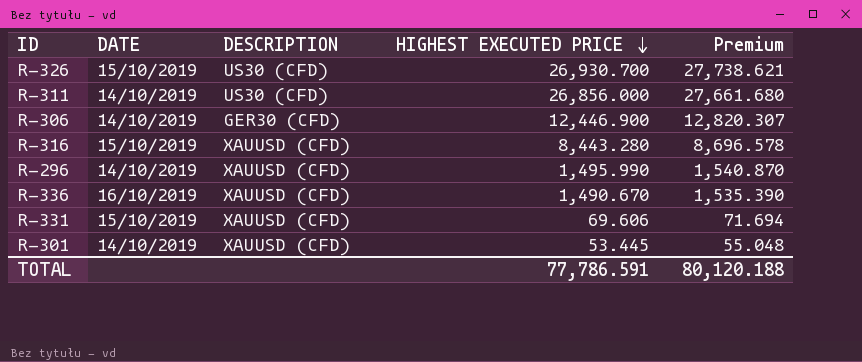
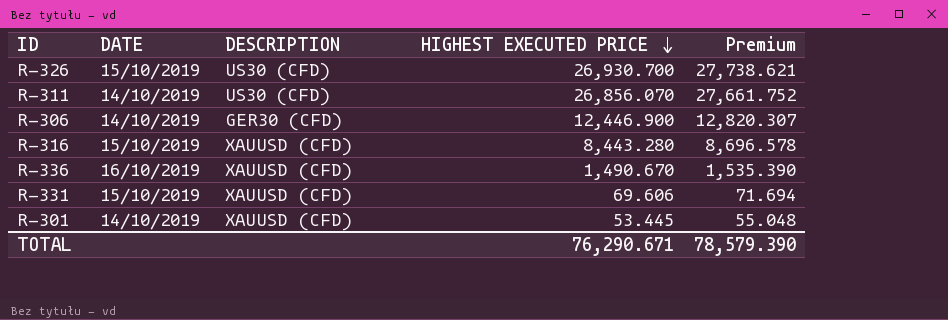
row R-296: 14/10/2019 | XAUUSD (CFD) | 1,495.990 | 1,540.870 -> none
R-311 | HIGHEST EXECUTED PRICE: 26,856.000 -> 26,856.070
R-311 | Premium: 27,661.680 -> 27,661.752
TOTAL | HIGHEST EXECUTED PRICE: 77,786.591 -> 76,290.671
TOTAL | Premium: 80,120.188 -> 78,579.390

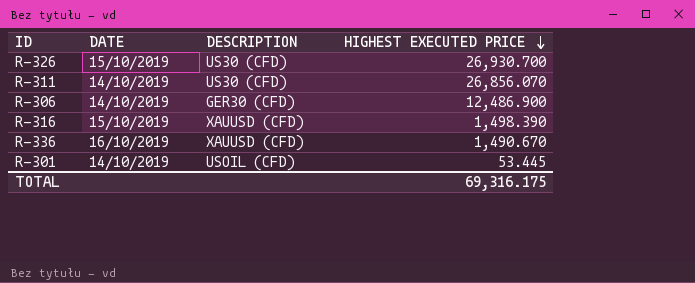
column Premium | formula: [HIGHEST EXECUTED PRICE] * 1.03 -> none
row R-331: 15/10/2019 | XAUUSD (CFD) | 69.606 | 71.694 -> none
R-306 | HIGHEST EXECUTED PRICE: 12,446.900 -> 12,486.900
R-316 | HIGHEST EXECUTED PRICE: 8,443.280 -> 1,498.390
R-301 | DESCRIPTION: XAUUSD (CFD) -> USOIL (CFD)
TOTAL | HIGHEST EXECUTED PRICE: 76,290.671 -> 69,316.175

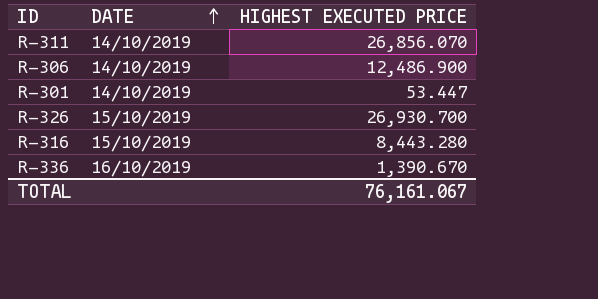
row order: HIGHEST EXECUTED PRICE descending -> DATE ascending
column DESCRIPTION | position: 3 -> none
R-301 | HIGHEST EXECUTED PRICE: 53.445 -> 53.447
R-316 | HIGHEST EXECUTED PRICE: 1,498.390 -> 8,443.280
R-336 | HIGHEST EXECUTED PRICE: 1,490.670 -> 1,390.670
TOTAL | HIGHEST EXECUTED PRICE: 69,316.175 -> 76,161.067

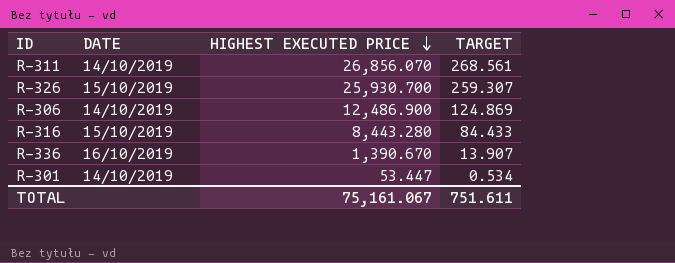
row order: DATE ascending -> HIGHEST EXECUTED PRICE descending
column TARGET | formula: none -> [HIGHEST EXECUTED PRICE] * 0.01
R-326 | HIGHEST EXECUTED PRICE: 26,930.700 -> 25,930.700
TOTAL | HIGHEST EXECUTED PRICE: 76,161.067 -> 75,161.067

